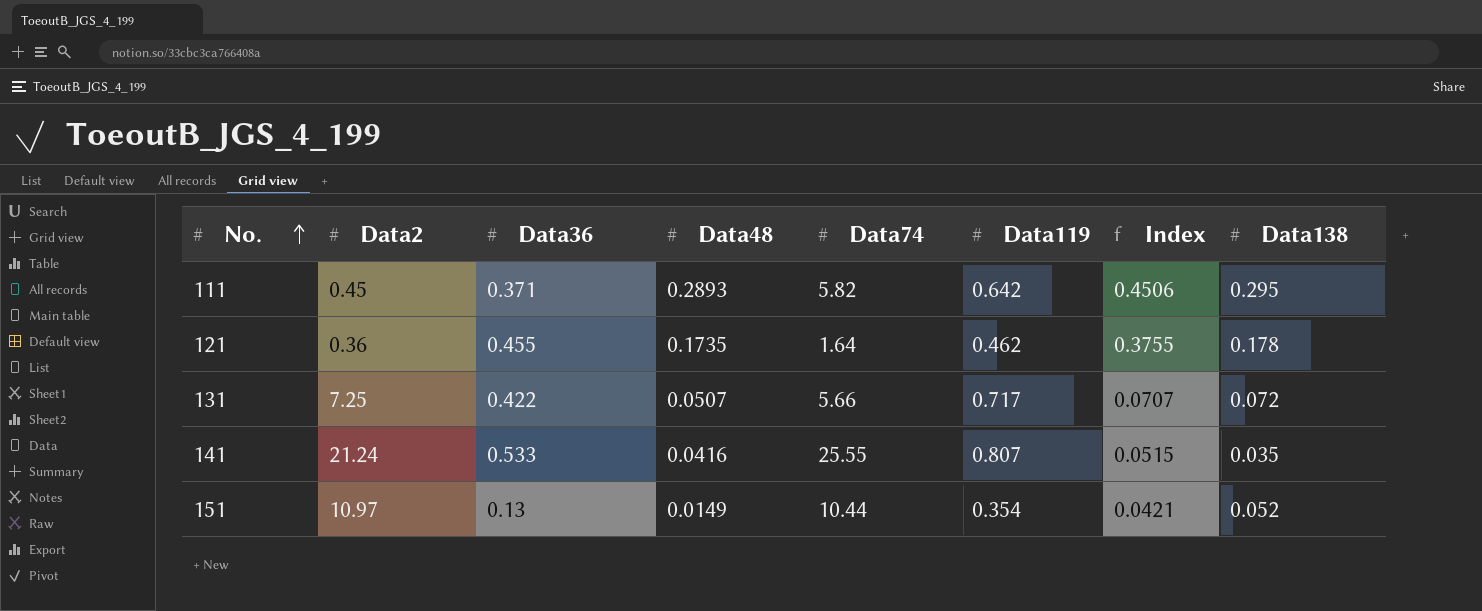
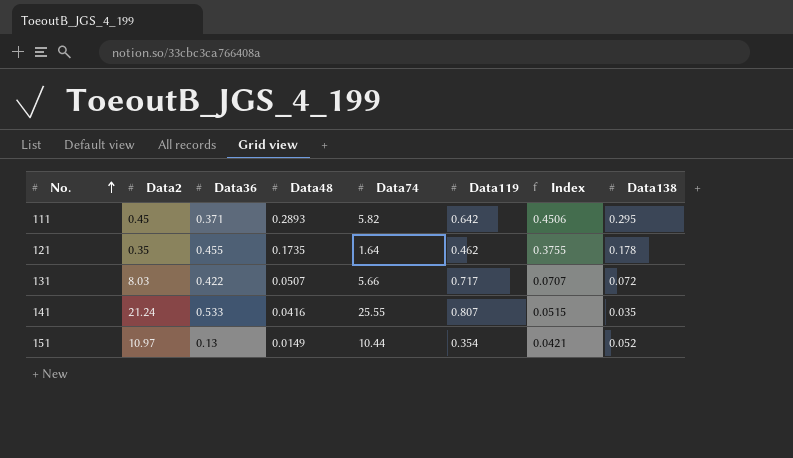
121 | Data2: 0.36 -> 0.35
131 | Data2: 7.25 -> 8.03

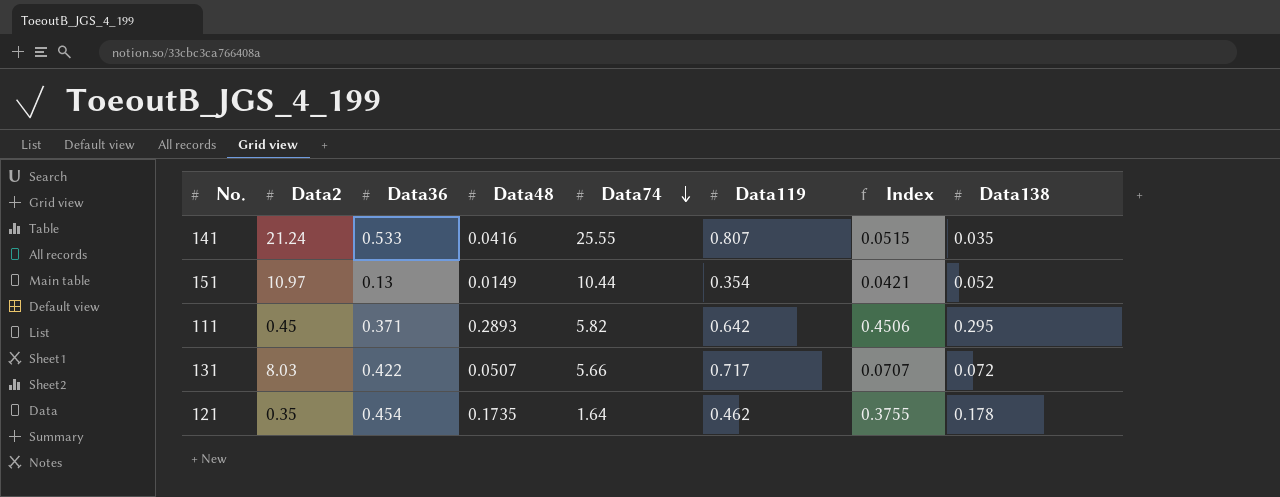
row order: No. ascending -> Data74 descending
121 | Data36: 0.455 -> 0.454

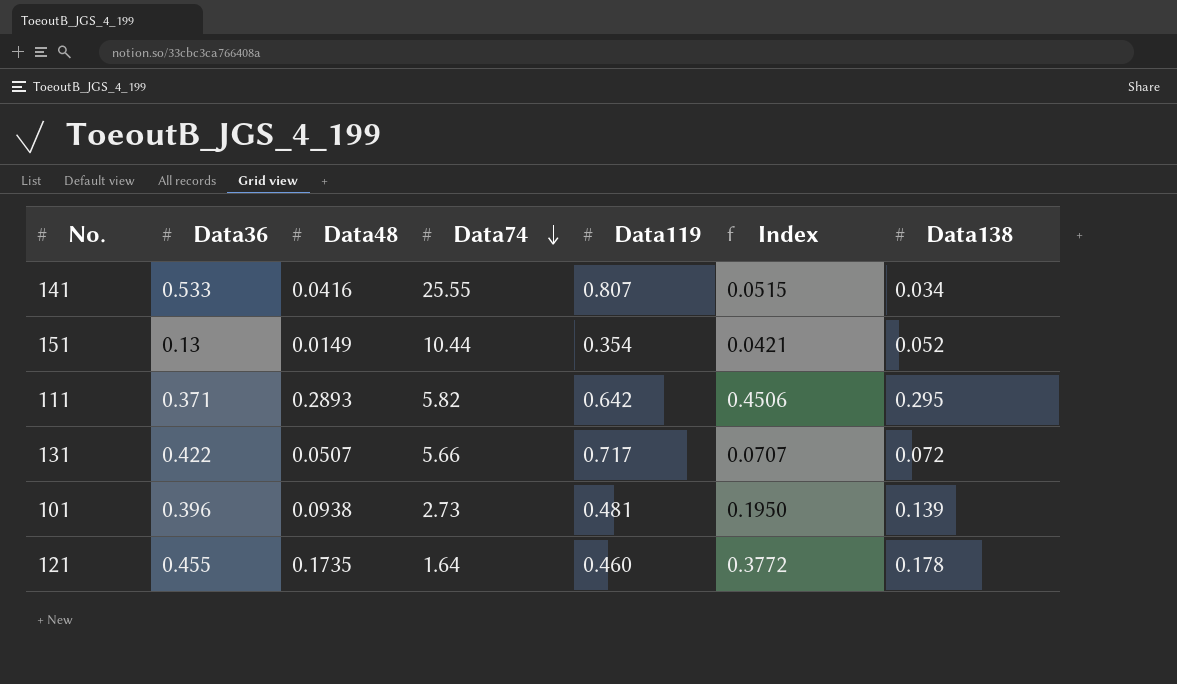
column Data2 | position: 2 -> none
141 | Data138: 0.035 -> 0.034
row 101: none -> 0.396 | 0.0938 | 2.73 | 0.481 | 0.1950 | 0.139
121 | Data36: 0.454 -> 0.455
121 | Data119: 0.462 -> 0.460
121 | Index: 0.3755 -> 0.3772

